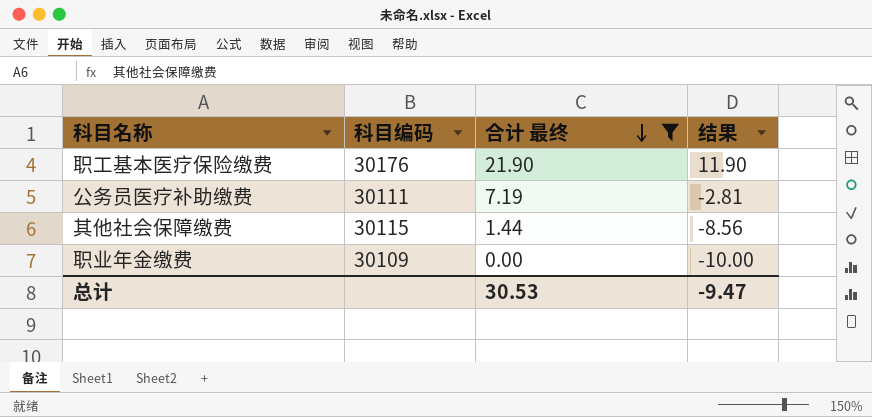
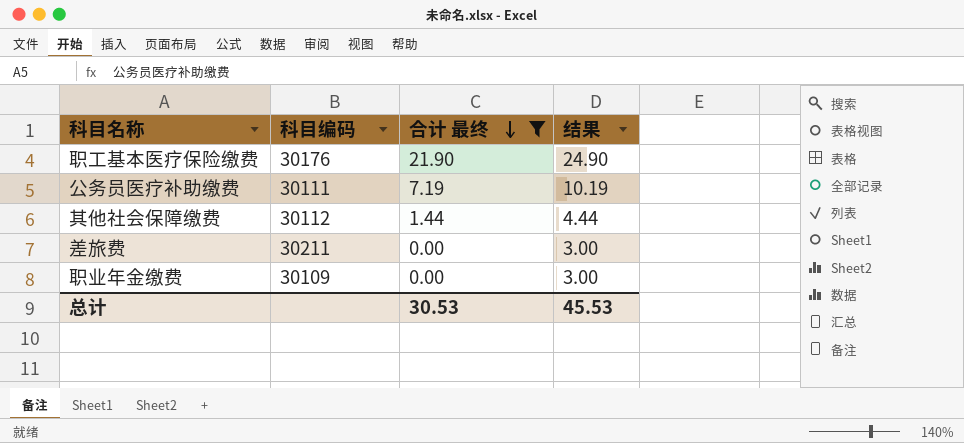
column 结果 | formula: [合计 最终] - 10 -> [合计 最终] + 3
其他社会保障缴费 | 科目编码: 30115 -> 30112
row 差旅费: none -> 30211 | 0.00 | 3.00
总计 | 结果: -9.47 -> 45.53

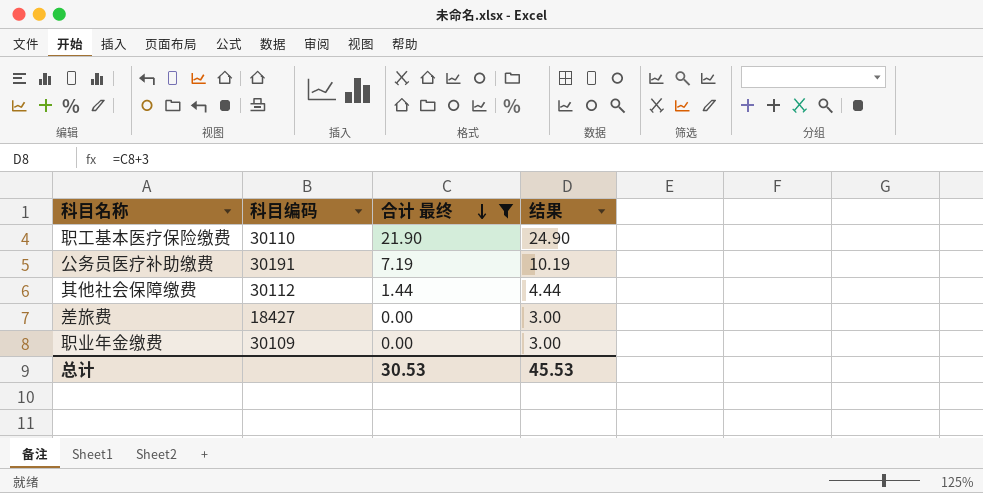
职工基本医疗保险缴费 | 科目编码: 30176 -> 30110
公务员医疗补助缴费 | 科目编码: 30111 -> 30191
差旅费 | 科目编码: 30211 -> 18427

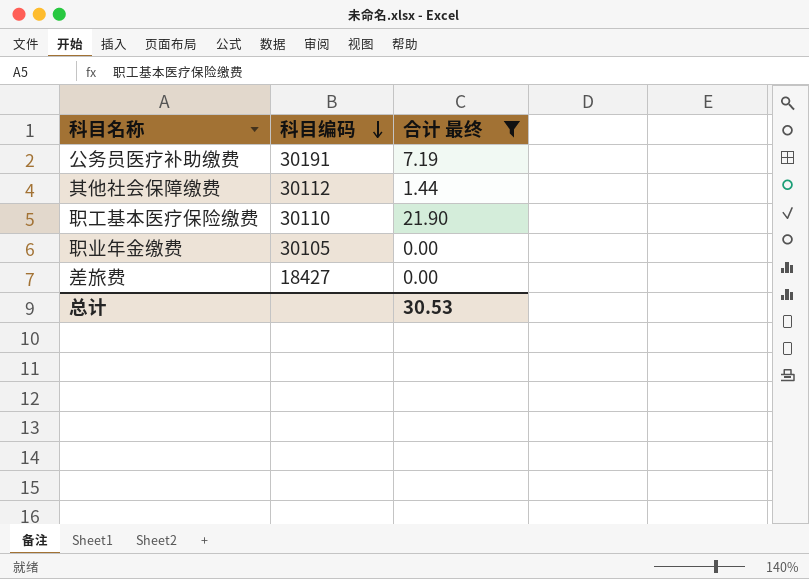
row order: 合计 最终 descending -> 科目编码 descending
column 结果 | formula: [合计 最终] + 3 -> none
职业年金缴费 | 科目编码: 30109 -> 30105

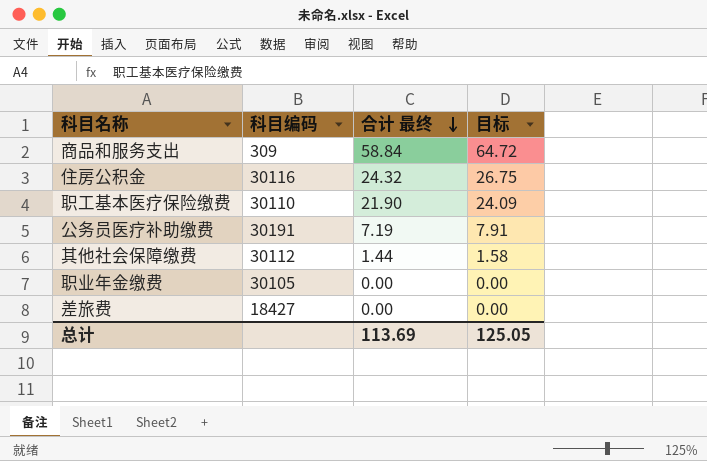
filter: 合计 最终 <= 21.90 -> none
row order: 科目编码 descending -> 合计 最终 descending
column 目标 | formula: none -> [合计 最终] * 1.1
总计 | 合计 最终: 30.53 -> 113.69

